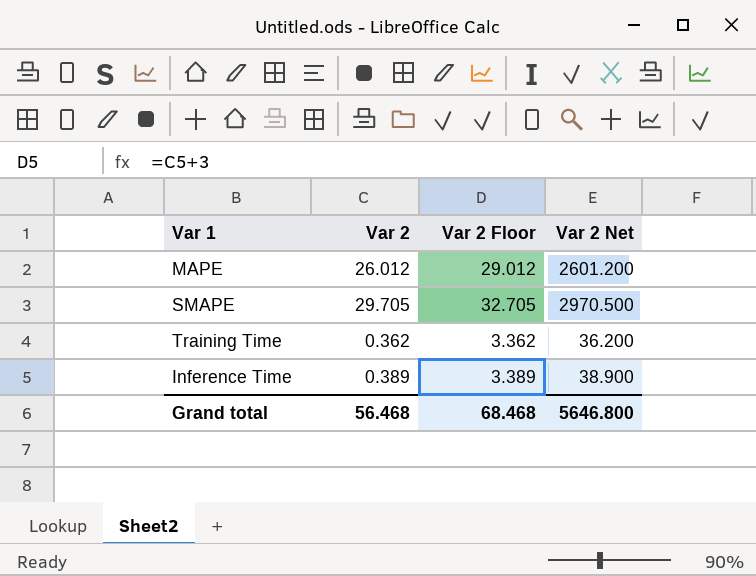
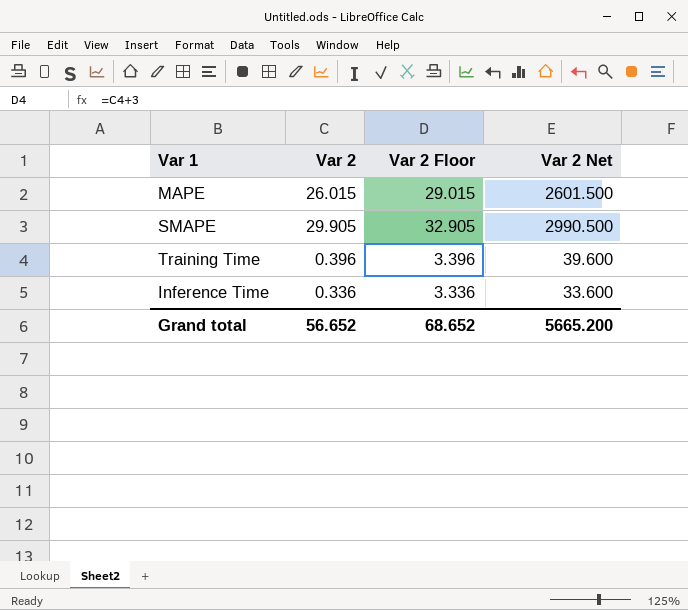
MAPE | Var 2: 26.012 -> 26.015
MAPE | Var 2 Floor: 29.012 -> 29.015
MAPE | Var 2 Net: 2601.200 -> 2601.500
SMAPE | Var 2: 29.705 -> 29.905
SMAPE | Var 2 Floor: 32.705 -> 32.905
SMAPE | Var 2 Net: 2970.500 -> 2990.500
Training Time | Var 2: 0.362 -> 0.396
Training Time | Var 2 Floor: 3.362 -> 3.396
Training Time | Var 2 Net: 36.200 -> 39.600
Inference Time | Var 2: 0.389 -> 0.336
Inference Time | Var 2 Floor: 3.389 -> 3.336
Inference Time | Var 2 Net: 38.900 -> 33.600
Grand total | Var 2: 56.468 -> 56.652
Grand total | Var 2 Floor: 68.468 -> 68.652
Grand total | Var 2 Net: 5646.800 -> 5665.200

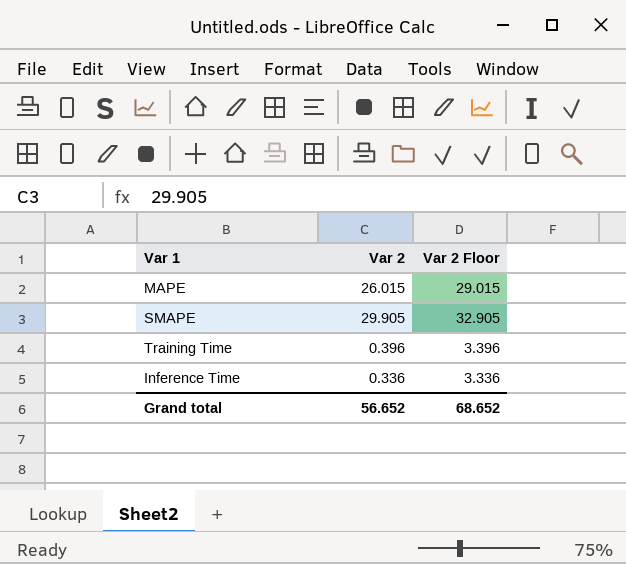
column Var 2 Net | formula: [Var 2] * 100 -> none

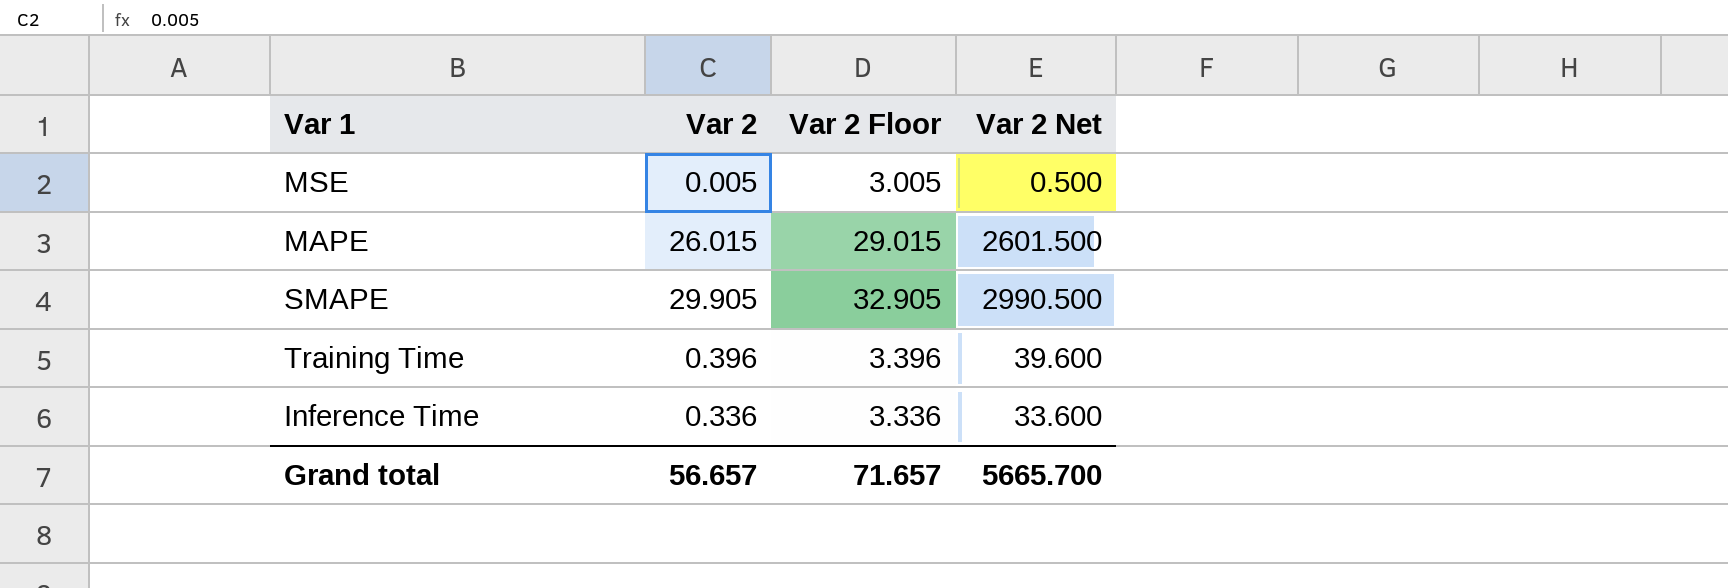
column Var 2 Net | formula: none -> [Var 2] * 100
row MSE: none -> 0.005 | 3.005 | 0.500
Grand total | Var 2: 56.652 -> 56.657
Grand total | Var 2 Floor: 68.652 -> 71.657

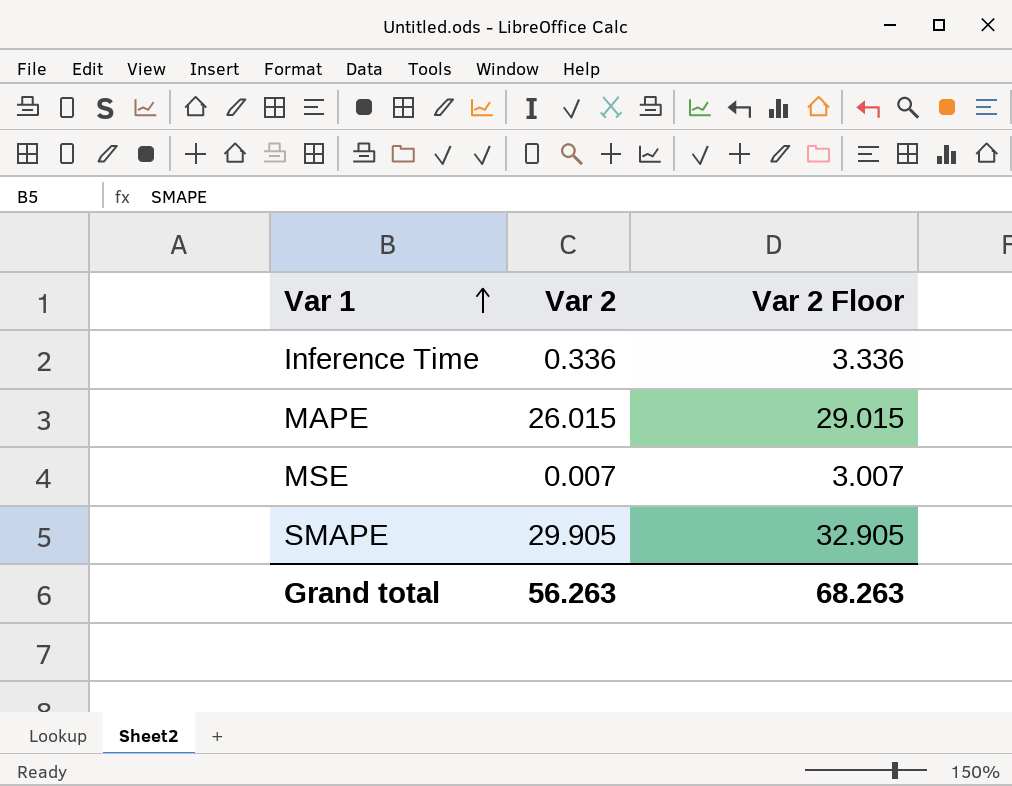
row order: none -> Var 1 ascending
column Var 2 Net | formula: [Var 2] * 100 -> none
row Training Time: 0.396 | 3.396 | 39.600 -> none
MSE | Var 2: 0.005 -> 0.007
MSE | Var 2 Floor: 3.005 -> 3.007
Grand total | Var 2: 56.657 -> 56.263
Grand total | Var 2 Floor: 71.657 -> 68.263

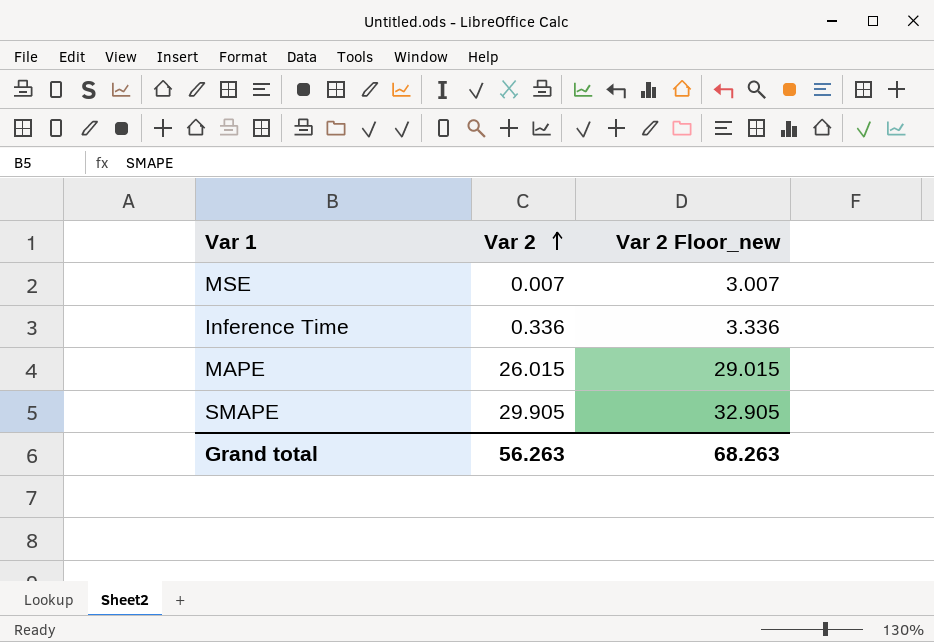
row order: Var 1 ascending -> Var 2 ascending
column name: Var 2 Floor -> Var 2 Floor_new

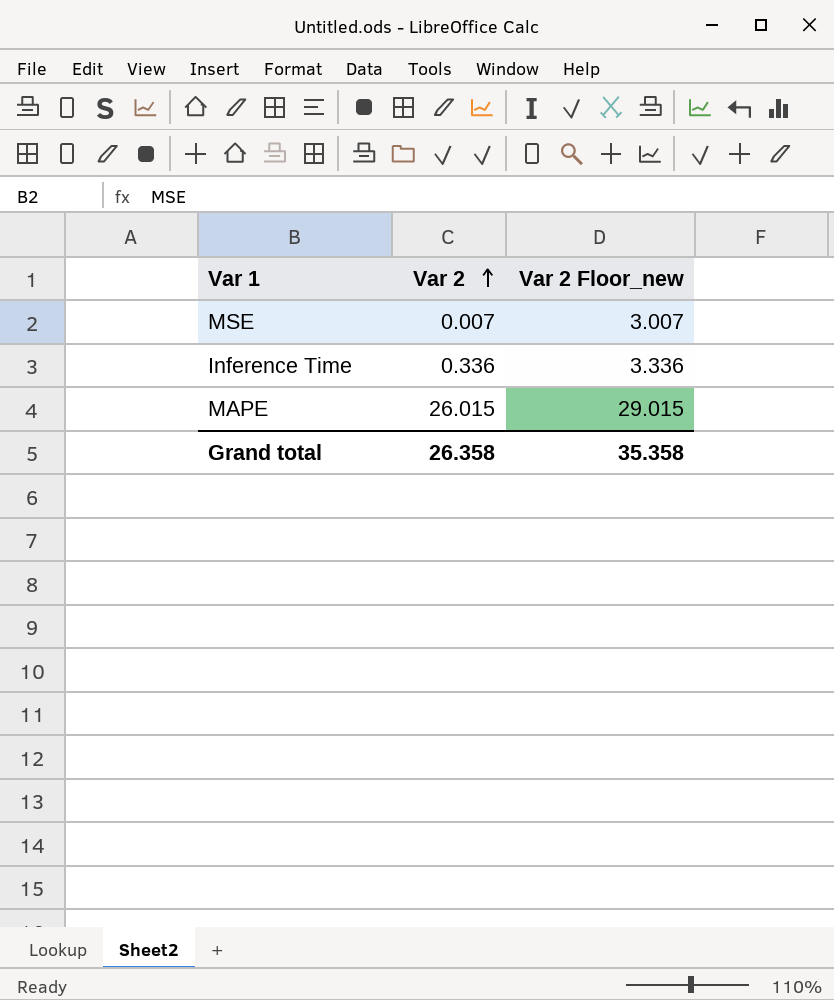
row SMAPE: 29.905 | 32.905 -> none
Grand total | Var 2: 56.263 -> 26.358
Grand total | Var 2 Floor_new: 68.263 -> 35.358

